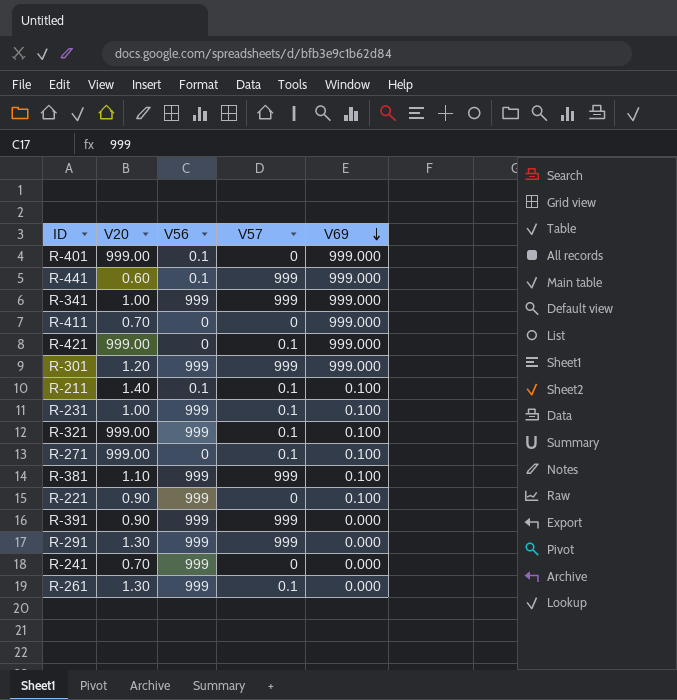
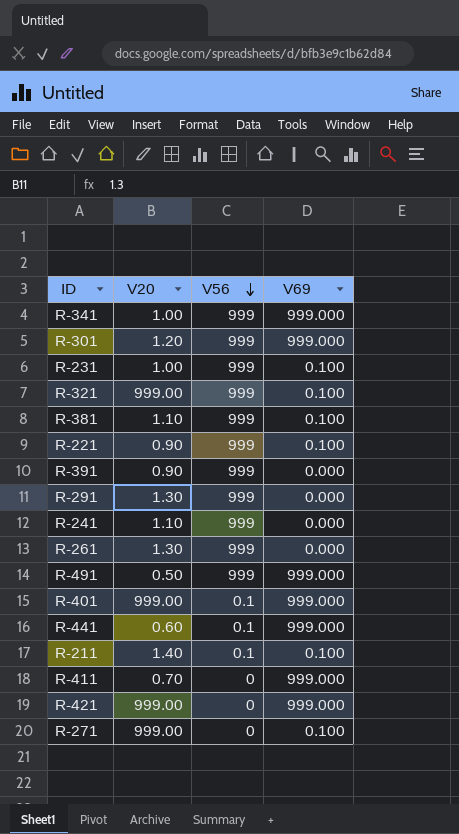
row order: V69 descending -> V56 descending
column V57 | position: 4 -> none
R-241 | V20: 0.70 -> 1.10
row R-491: none -> 0.50 | 999 | 999.000

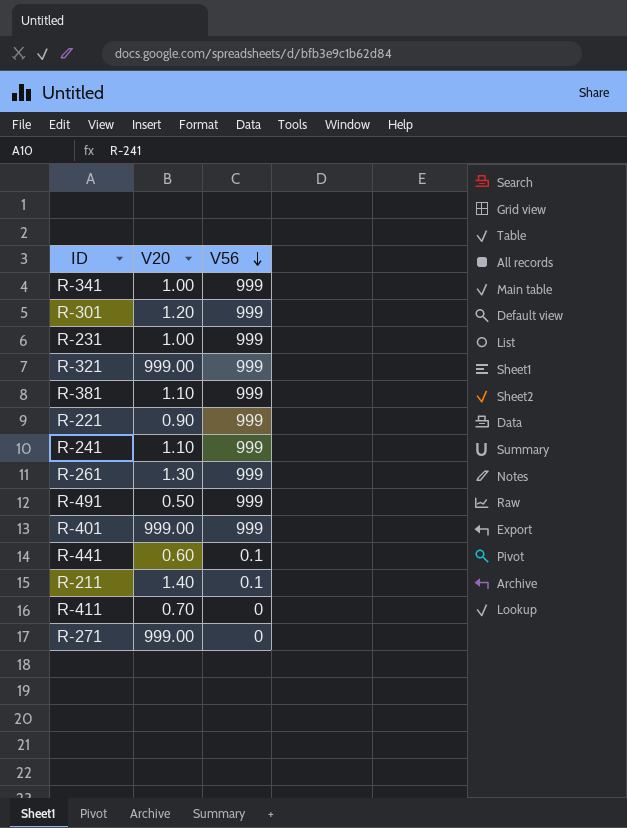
column V69 | position: 4 -> none
row R-391: 0.90 | 999 | 0.000 -> none
row R-291: 1.30 | 999 | 0.000 -> none
row R-421: 999.00 | 0 | 999.000 -> none
R-401 | V56: 0.1 -> 999

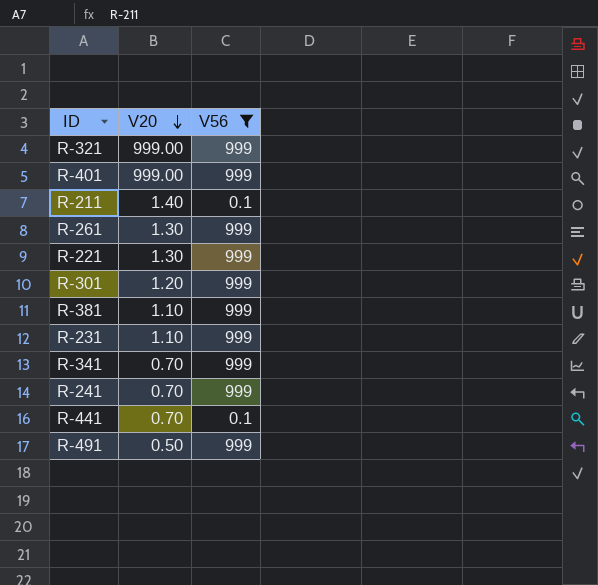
filter: none -> V56 != 0
row order: V56 descending -> V20 descending
R-221 | V20: 0.90 -> 1.30
R-231 | V20: 1.00 -> 1.10
R-341 | V20: 1.00 -> 0.70
R-241 | V20: 1.10 -> 0.70
R-441 | V20: 0.60 -> 0.70

